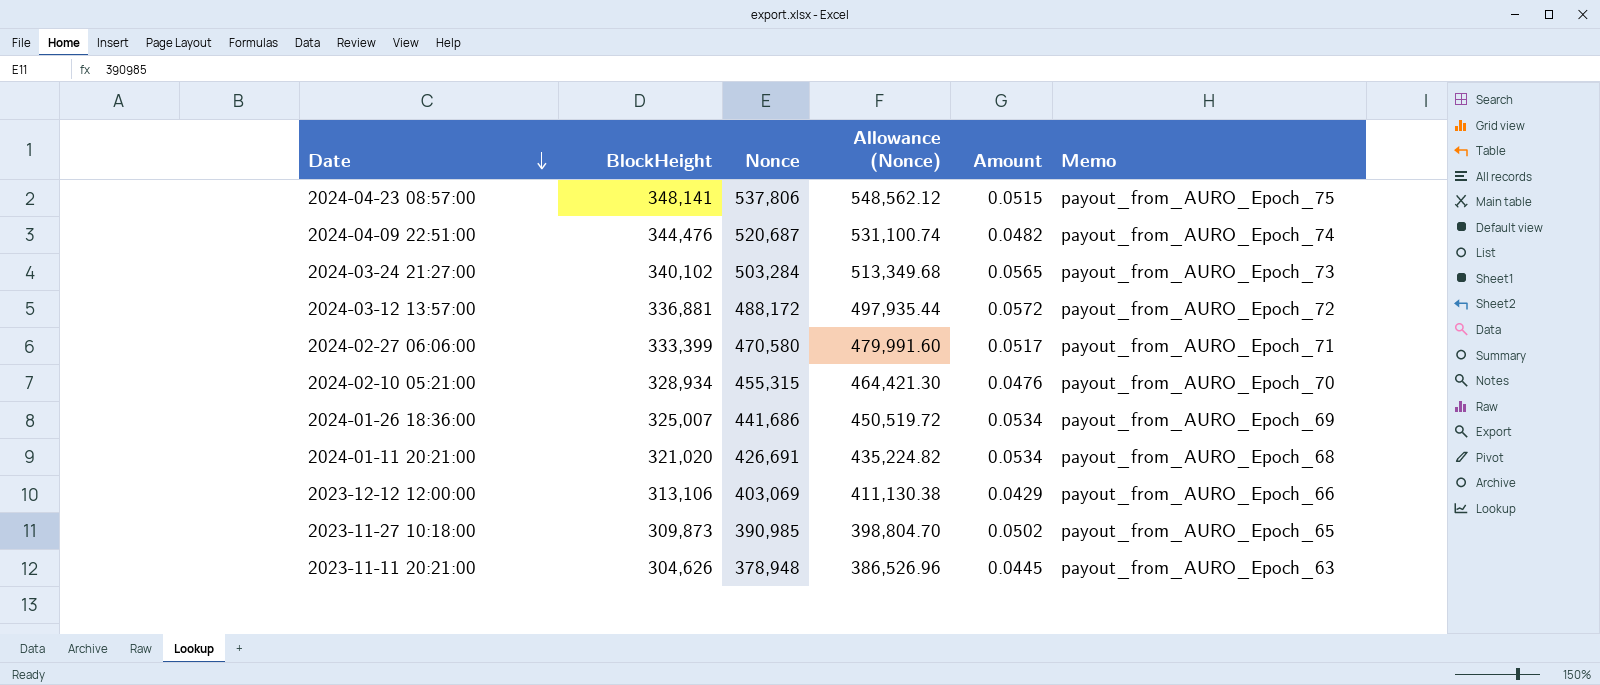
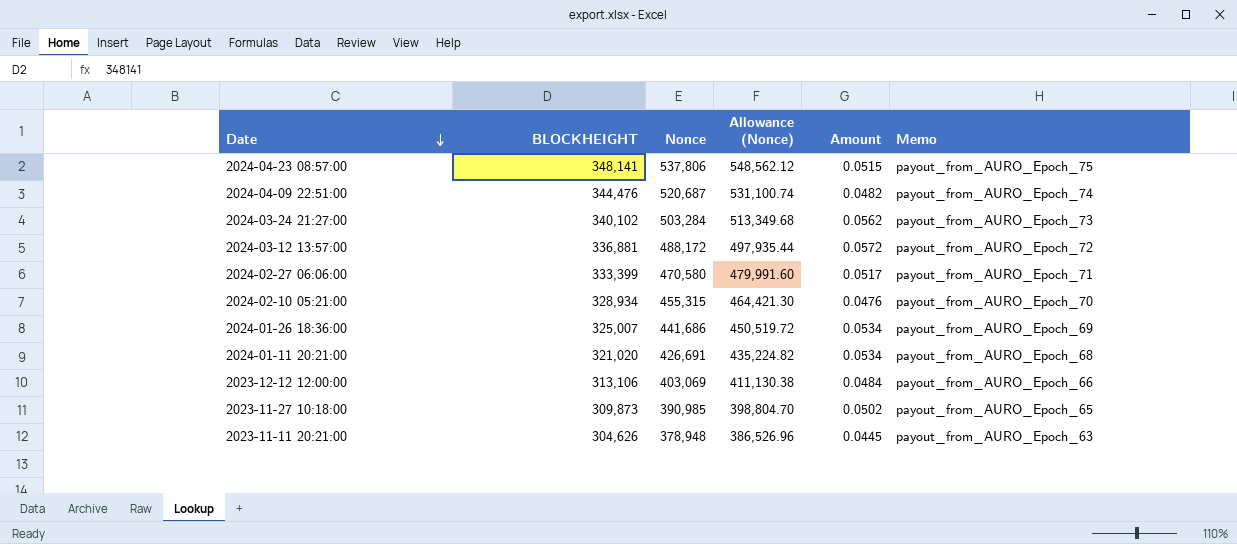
column name: BlockHeight -> BLOCKHEIGHT
2024-03-24 21:27:00 | Amount: 0.0565 -> 0.0562
2023-12-12 12:00:00 | Amount: 0.0429 -> 0.0484

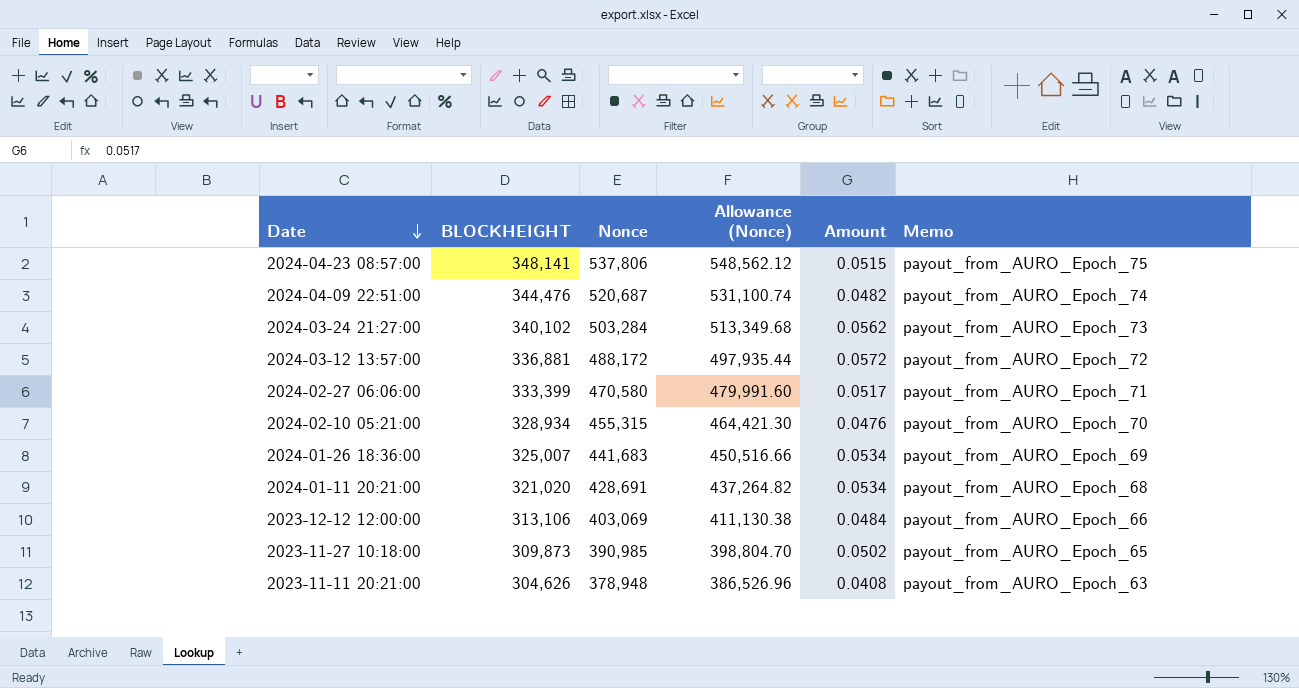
2024-01-26 18:36:00 | Nonce: 441,686 -> 441,683
2024-01-26 18:36:00 | Allowance (Nonce): 450,519.72 -> 450,516.66
2024-01-11 20:21:00 | Nonce: 426,691 -> 428,691
2024-01-11 20:21:00 | Allowance (Nonce): 435,224.82 -> 437,264.82
2023-11-11 20:21:00 | Amount: 0.0445 -> 0.0408

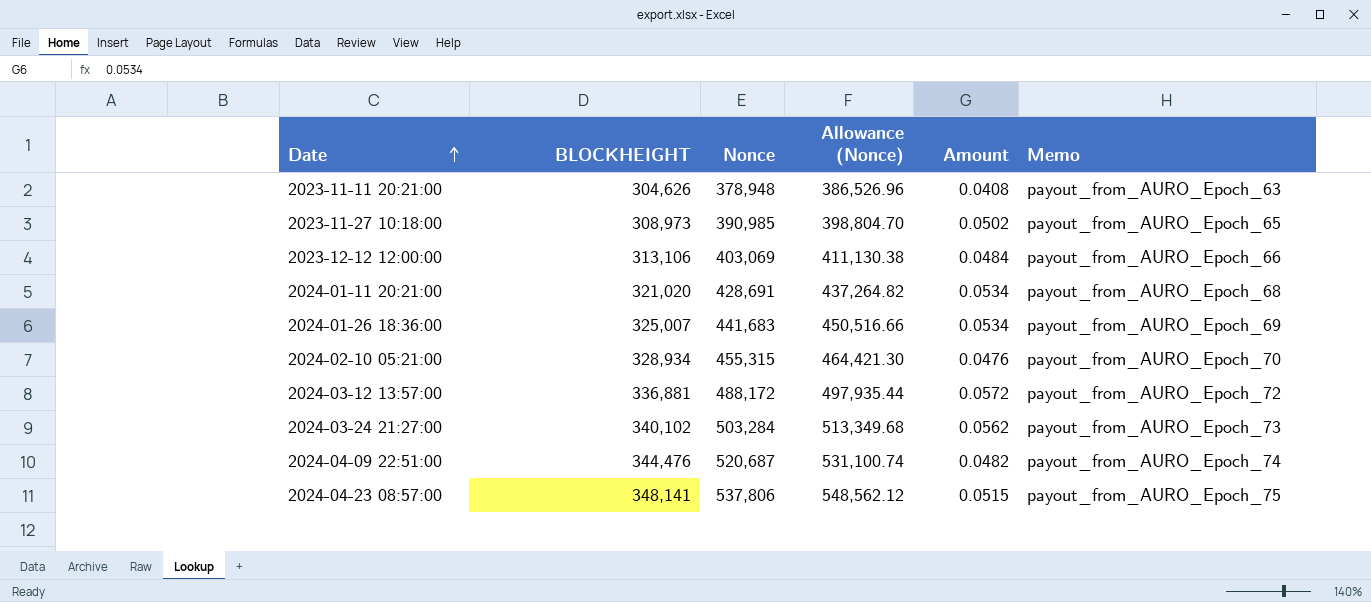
row order: Date descending -> Date ascending
row 2024-02-27 06:06:00: 333,399 | 470,580 | 479,991.60 | 0.0517 | payout_from_AURO_Epoch_71 -> none
2023-11-27 10:18:00 | BLOCKHEIGHT: 309,873 -> 308,973

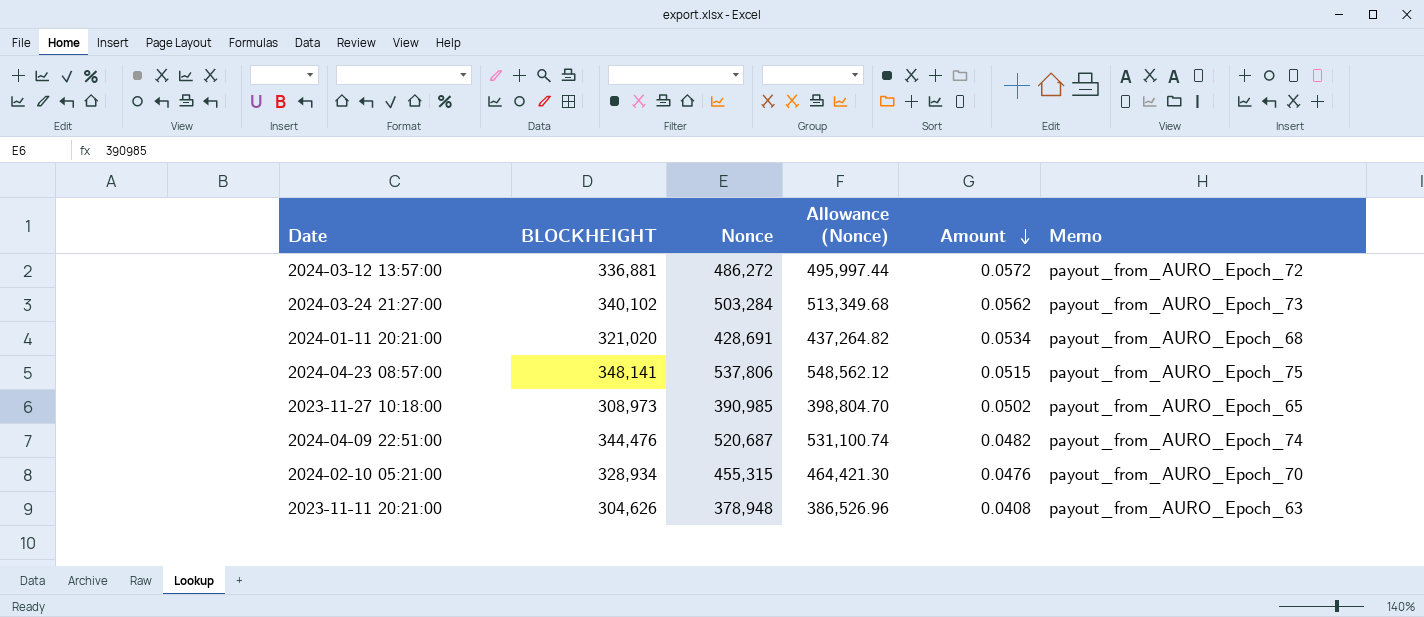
row order: Date ascending -> Amount descending
row 2023-12-12 12:00:00: 313,106 | 403,069 | 411,130.38 | 0.0484 | payout_from_AURO_Epoch_66 -> none
row 2024-01-26 18:36:00: 325,007 | 441,683 | 450,516.66 | 0.0534 | payout_from_AURO_Epoch_69 -> none
2024-03-12 13:57:00 | Nonce: 488,172 -> 486,272
2024-03-12 13:57:00 | Allowance (Nonce): 497,935.44 -> 495,997.44

